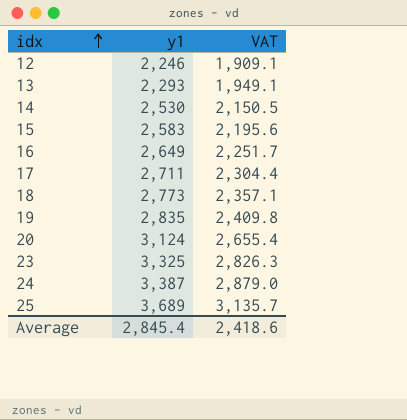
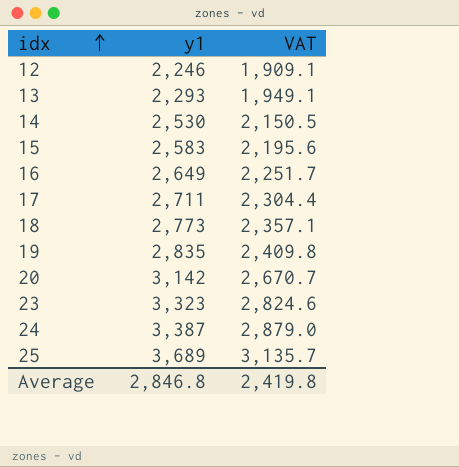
20 | y1: 3,124 -> 3,142
20 | VAT: 2,655.4 -> 2,670.7
23 | y1: 3,325 -> 3,323
23 | VAT: 2,826.3 -> 2,824.6
Average | y1: 2,845.4 -> 2,846.8
Average | VAT: 2,418.6 -> 2,419.8

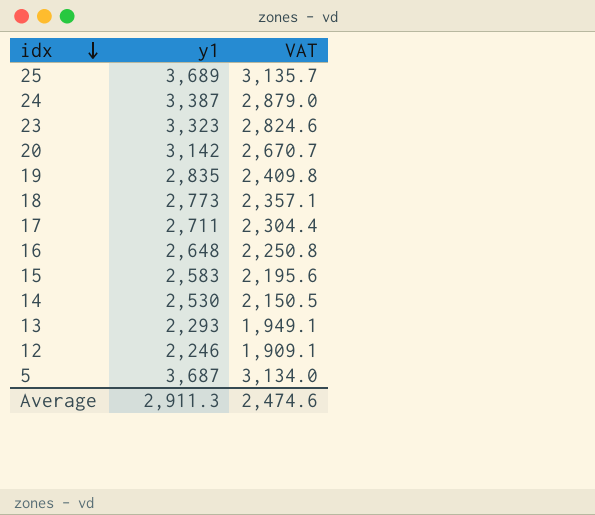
row order: idx ascending -> idx descending
16 | y1: 2,649 -> 2,648
16 | VAT: 2,251.7 -> 2,250.8
row 5: none -> 3,687 | 3,134.0
Average | y1: 2,846.8 -> 2,911.3
Average | VAT: 2,419.8 -> 2,474.6

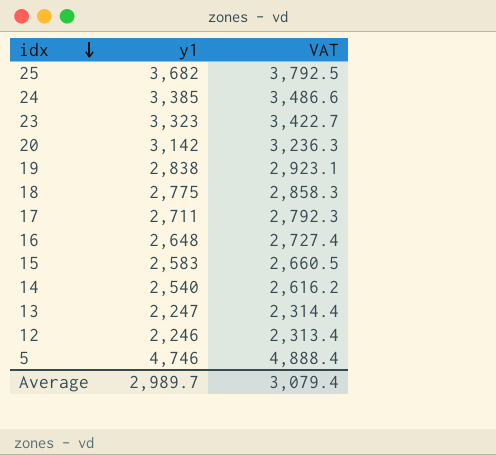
column VAT | formula: [y1] * 0.85 -> [y1] * 1.03
25 | y1: 3,689 -> 3,682
24 | y1: 3,387 -> 3,385
19 | y1: 2,835 -> 2,838
18 | y1: 2,773 -> 2,775
14 | y1: 2,530 -> 2,540
13 | y1: 2,293 -> 2,247
5 | y1: 3,687 -> 4,746
Average | y1: 2,911.3 -> 2,989.7
Average | VAT: 2,474.6 -> 3,079.4

